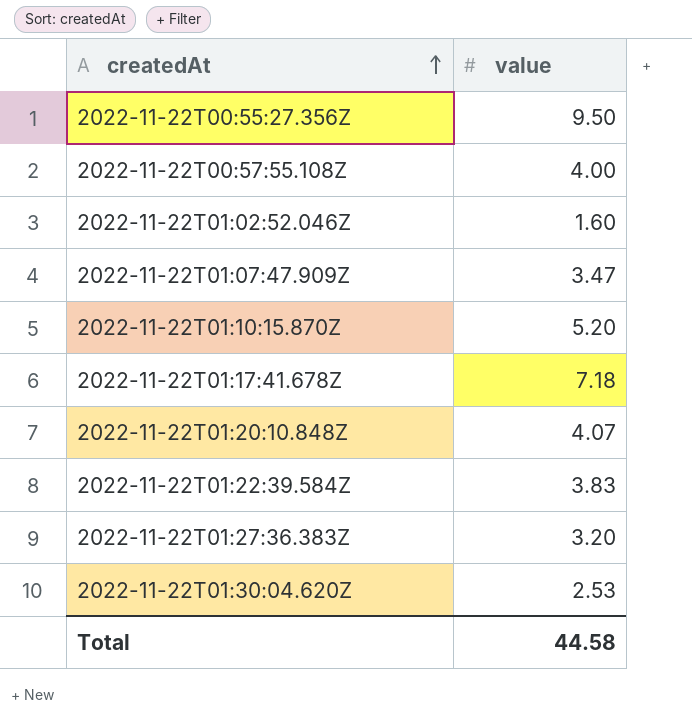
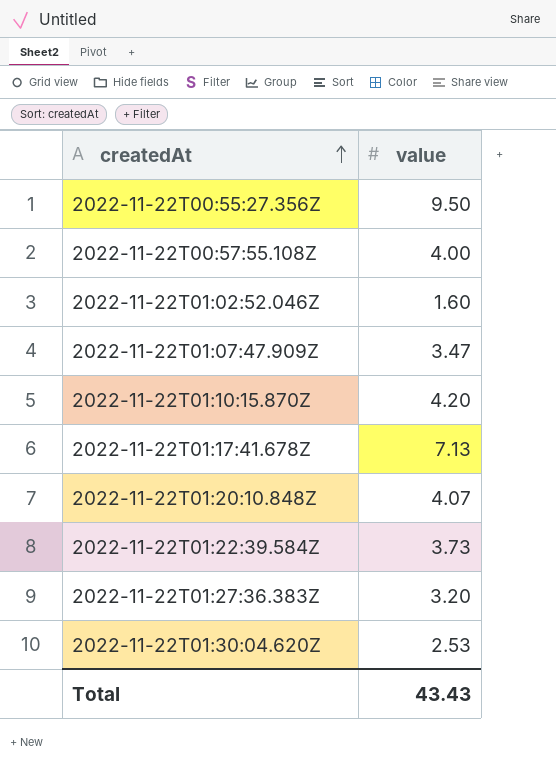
2022-11-22T01:10:15.870Z | value: 5.20 -> 4.20
2022-11-22T01:17:41.678Z | value: 7.18 -> 7.13
2022-11-22T01:22:39.584Z | value: 3.83 -> 3.73
Total | value: 44.58 -> 43.43

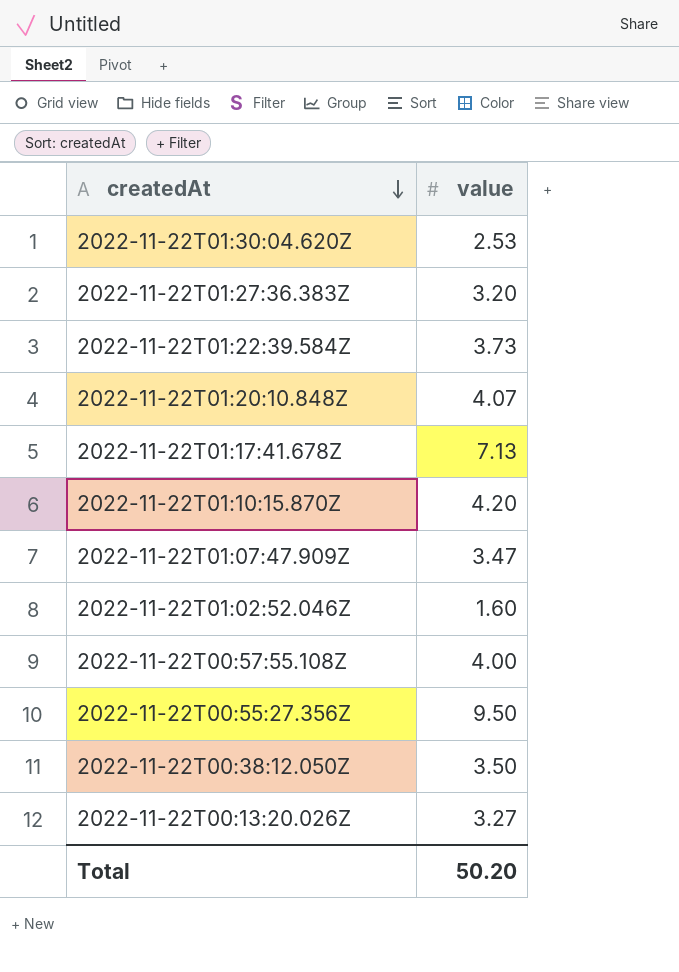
row order: createdAt ascending -> createdAt descending
row 2022-11-22T00:38:12.050Z: none -> 3.50
row 2022-11-22T00:13:20.026Z: none -> 3.27
Total | value: 43.43 -> 50.20

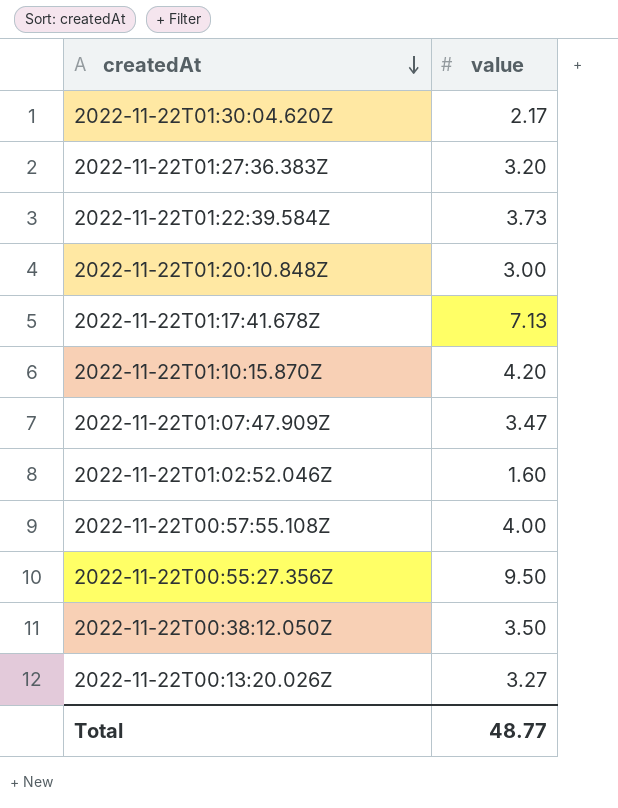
2022-11-22T01:30:04.620Z | value: 2.53 -> 2.17
2022-11-22T01:20:10.848Z | value: 4.07 -> 3.00
Total | value: 50.20 -> 48.77

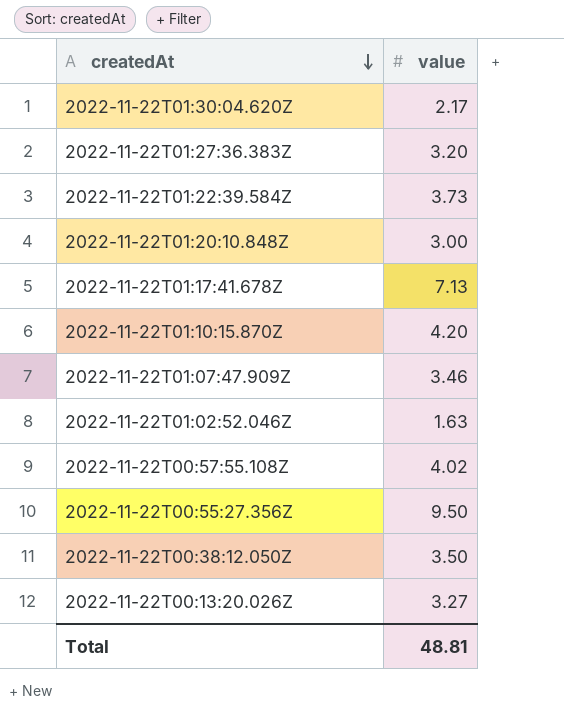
2022-11-22T01:07:47.909Z | value: 3.47 -> 3.46
2022-11-22T01:02:52.046Z | value: 1.60 -> 1.63
2022-11-22T00:57:55.108Z | value: 4.00 -> 4.02
Total | value: 48.77 -> 48.81

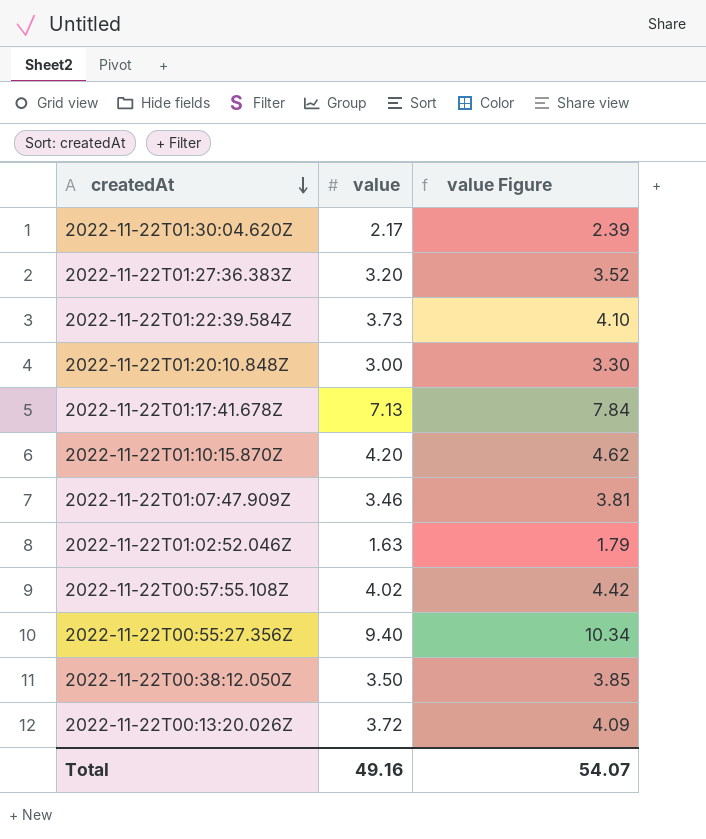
column value Figure | formula: none -> [value] * 1.1
2022-11-22T00:55:27.356Z | value: 9.50 -> 9.40
2022-11-22T00:13:20.026Z | value: 3.27 -> 3.72
Total | value: 48.81 -> 49.16

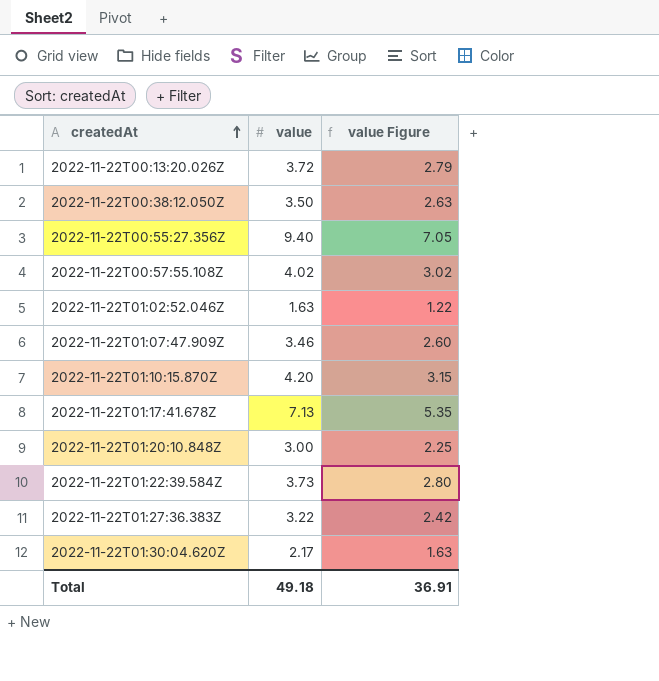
row order: createdAt descending -> createdAt ascending
column value Figure | formula: [value] * 1.1 -> [value] * 0.75
2022-11-22T01:27:36.383Z | value: 3.20 -> 3.22
Total | value: 49.16 -> 49.18
Total | value Figure: 54.07 -> 36.91

